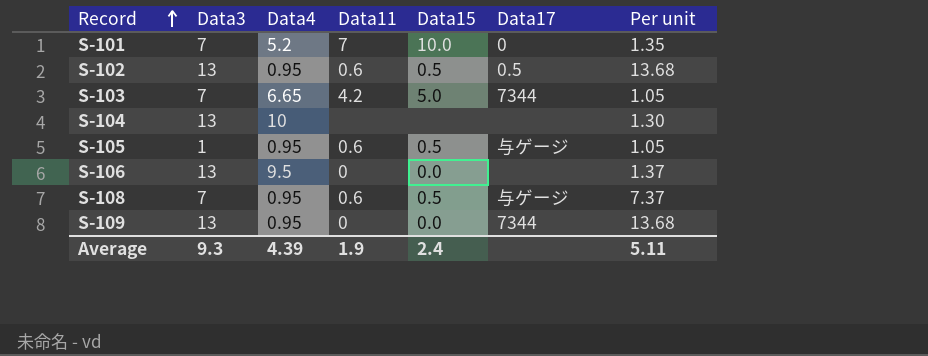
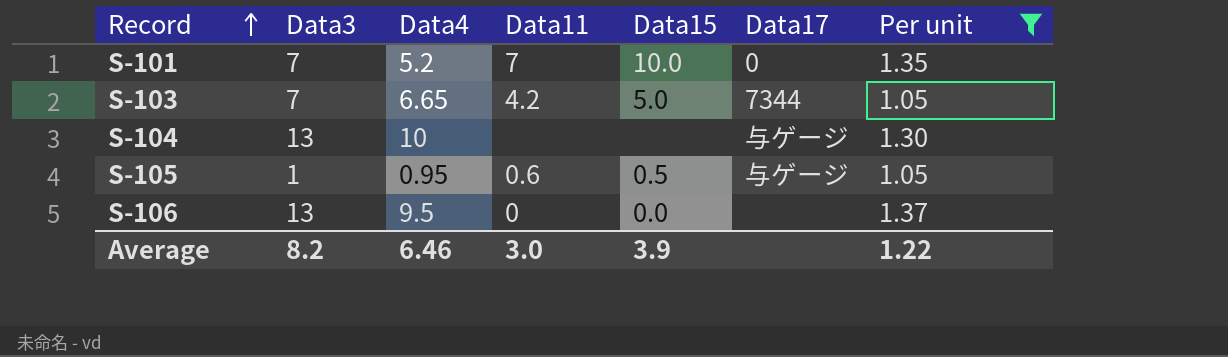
filter: none -> Per unit <= 1.37
S-104 | Data17: none -> 与ゲージ
Average | Data3: 9.3 -> 8.2
Average | Data4: 4.39 -> 6.46
Average | Data11: 1.9 -> 3.0
Average | Data15: 2.4 -> 3.9
Average | Per unit: 5.11 -> 1.22

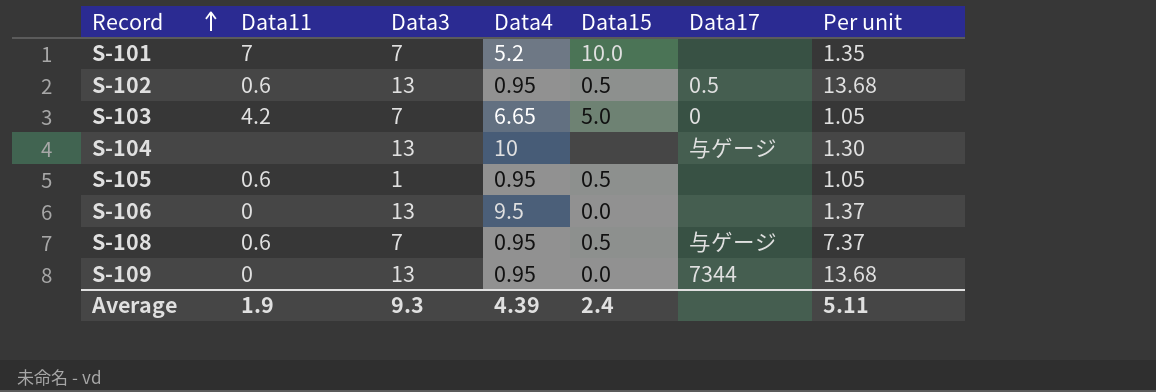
filter: Per unit <= 1.37 -> none
column Data11 | position: 4 -> 2
S-101 | Data17: 0 -> none
S-103 | Data17: 7344 -> 0
S-105 | Data17: 与ゲージ -> none
Average | Data11: 3.0 -> 1.9
Average | Data3: 8.2 -> 9.3
Average | Data4: 6.46 -> 4.39
Average | Data15: 3.9 -> 2.4
Average | Per unit: 1.22 -> 5.11

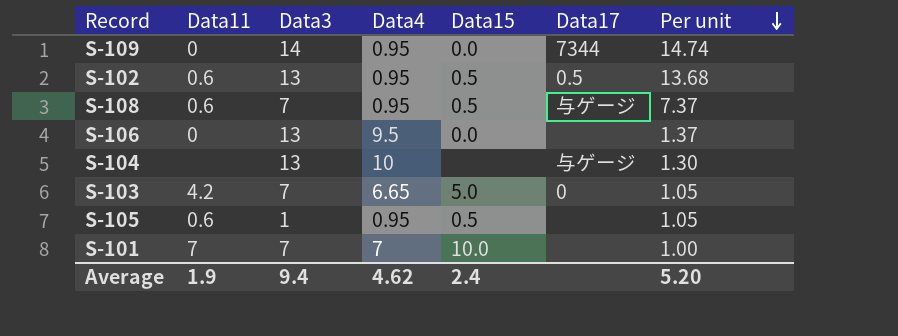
row order: Record ascending -> Per unit descending
S-109 | Data3: 13 -> 14
S-109 | Per unit: 13.68 -> 14.74
S-101 | Data4: 5.2 -> 7
S-101 | Per unit: 1.35 -> 1.00
Average | Data3: 9.3 -> 9.4
Average | Data4: 4.39 -> 4.62
Average | Per unit: 5.11 -> 5.20

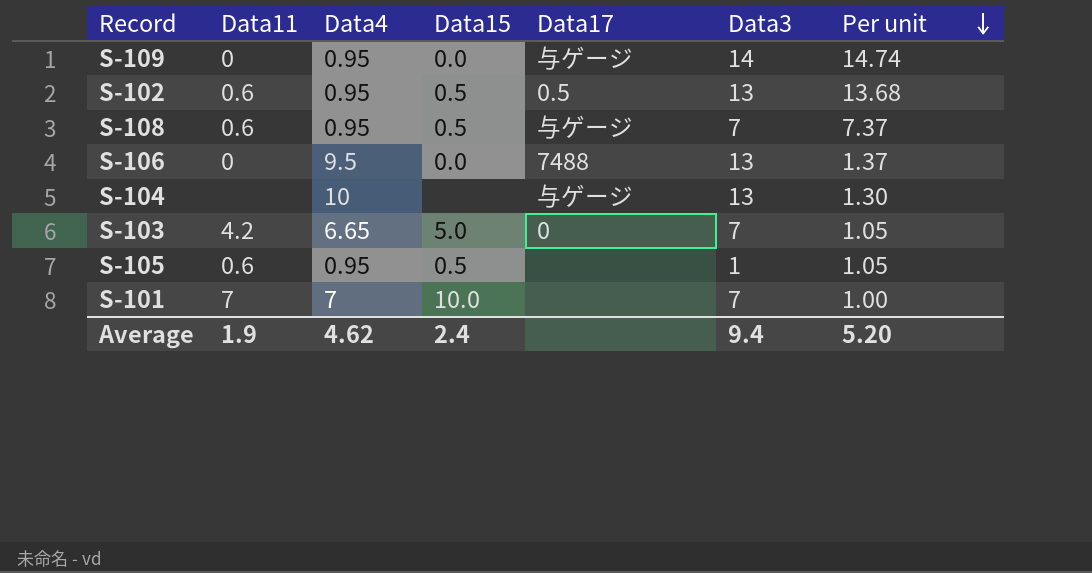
column Data3 | position: 3 -> 6
S-109 | Data17: 7344 -> 与ゲージ
S-106 | Data17: none -> 7488

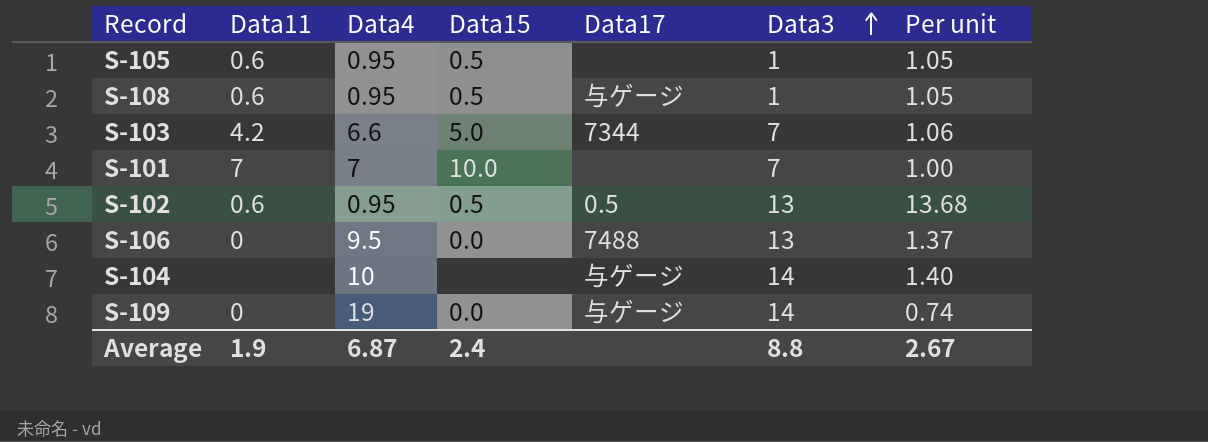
row order: Per unit descending -> Data3 ascending
S-108 | Data3: 7 -> 1
S-108 | Per unit: 7.37 -> 1.05
S-103 | Data4: 6.65 -> 6.6
S-103 | Data17: 0 -> 7344
S-103 | Per unit: 1.05 -> 1.06
S-104 | Data3: 13 -> 14
S-104 | Per unit: 1.30 -> 1.40
S-109 | Data4: 0.95 -> 19
S-109 | Per unit: 14.74 -> 0.74
Average | Data4: 4.62 -> 6.87
Average | Data3: 9.4 -> 8.8
Average | Per unit: 5.20 -> 2.67

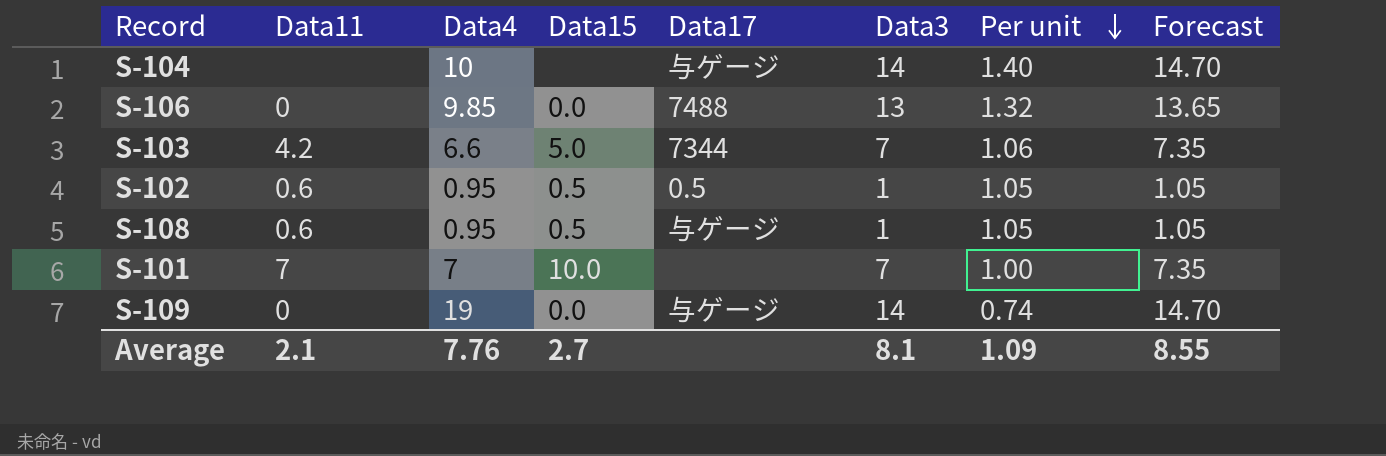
row order: Data3 ascending -> Per unit descending
column Forecast | formula: none -> [Data3] * 1.05
row S-105: 0.6 | 0.95 | 0.5 | none | 1 | 1.05 -> none
S-106 | Data4: 9.5 -> 9.85
S-106 | Per unit: 1.37 -> 1.32
S-102 | Data3: 13 -> 1
S-102 | Per unit: 13.68 -> 1.05
Average | Data11: 1.9 -> 2.1
Average | Data4: 6.87 -> 7.76
Average | Data15: 2.4 -> 2.7
Average | Data3: 8.8 -> 8.1
Average | Per unit: 2.67 -> 1.09

